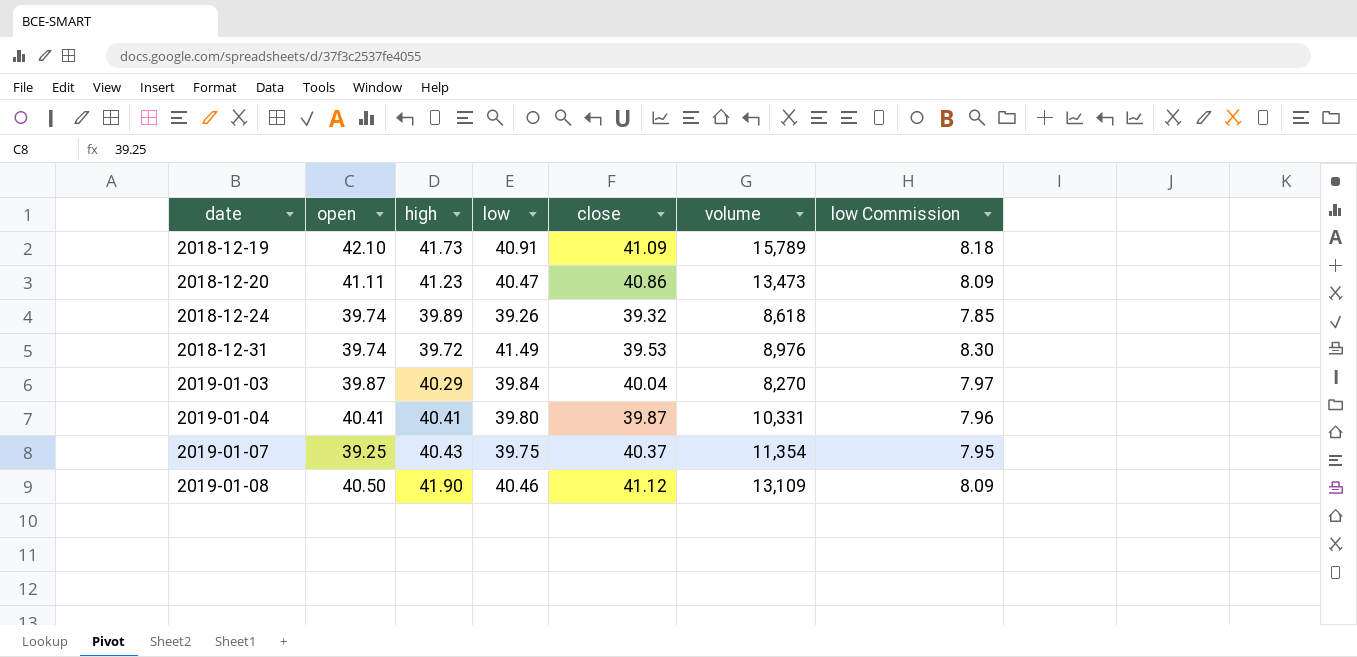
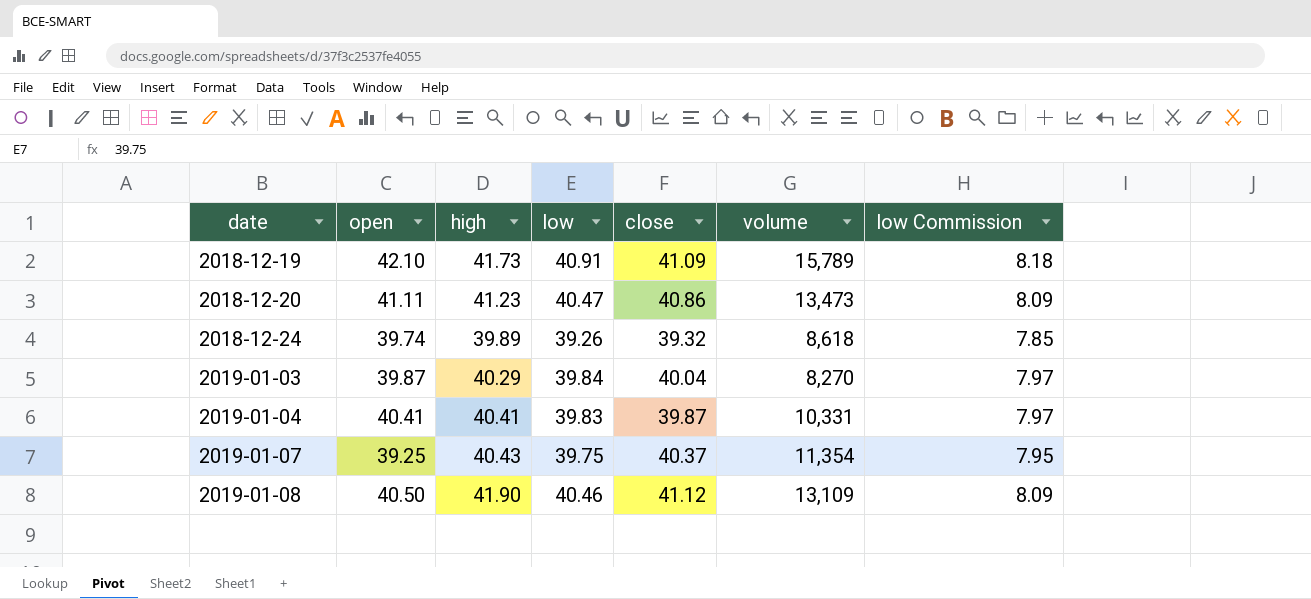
row 2018-12-31: 39.74 | 39.72 | 41.49 | 39.53 | 8,976 | 8.30 -> none
2019-01-04 | low: 39.80 -> 39.83
2019-01-04 | low Commission: 7.96 -> 7.97

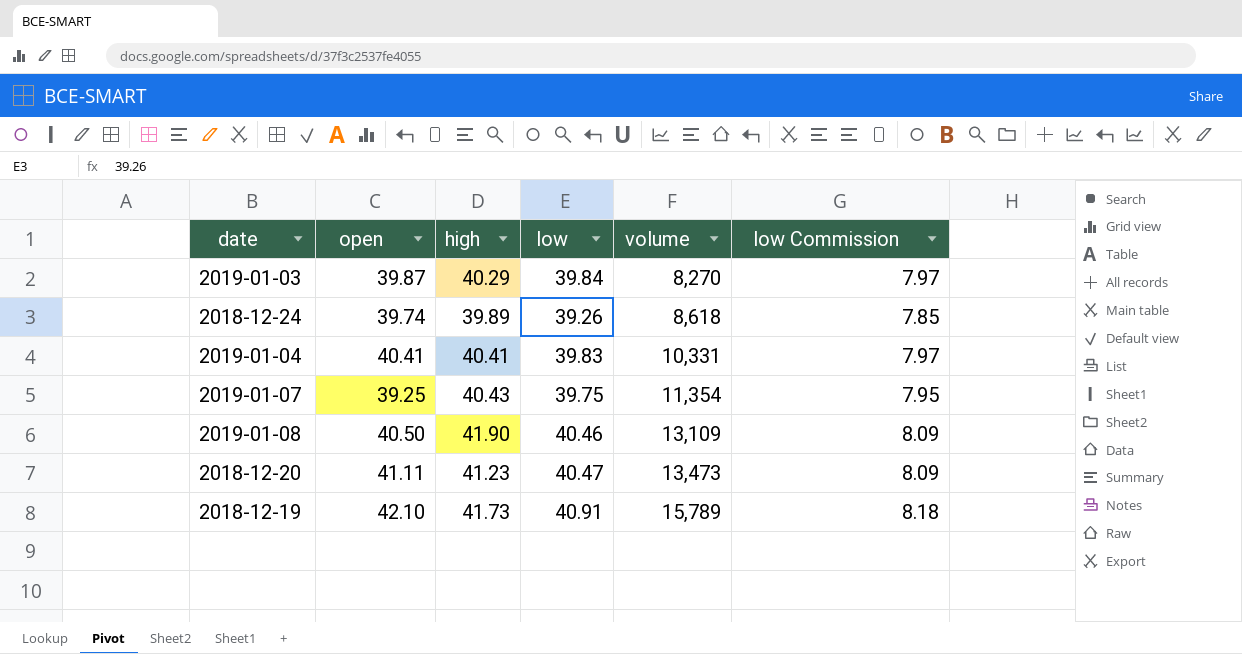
row order: date ascending -> volume ascending
column close | position: 5 -> none

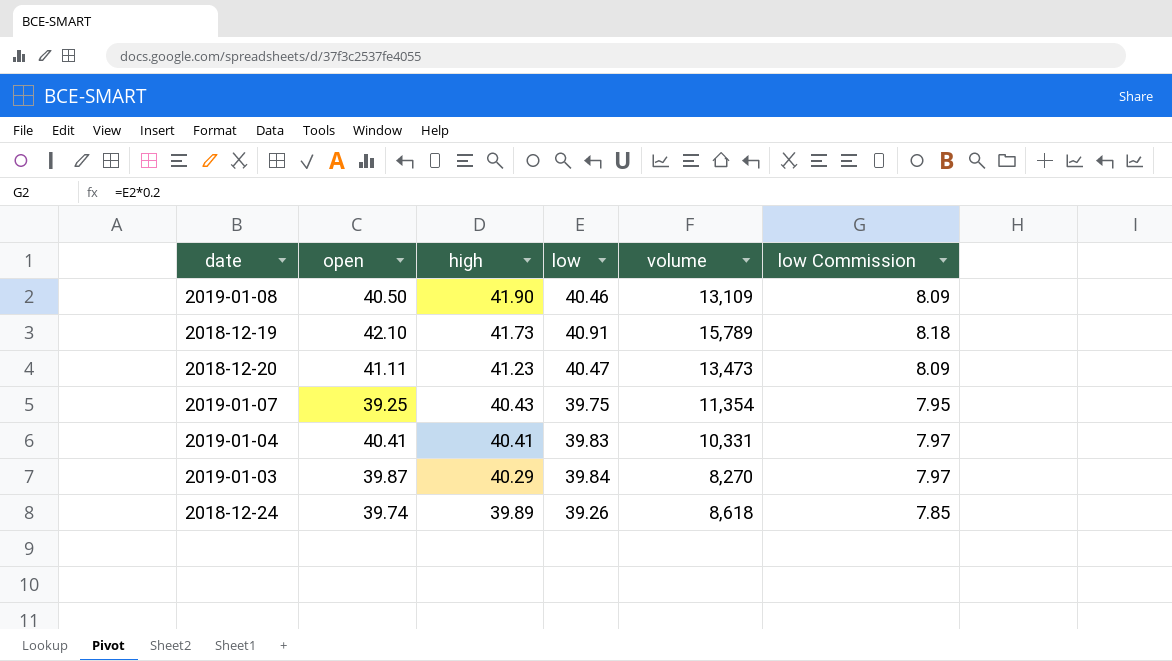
row order: volume ascending -> high descending

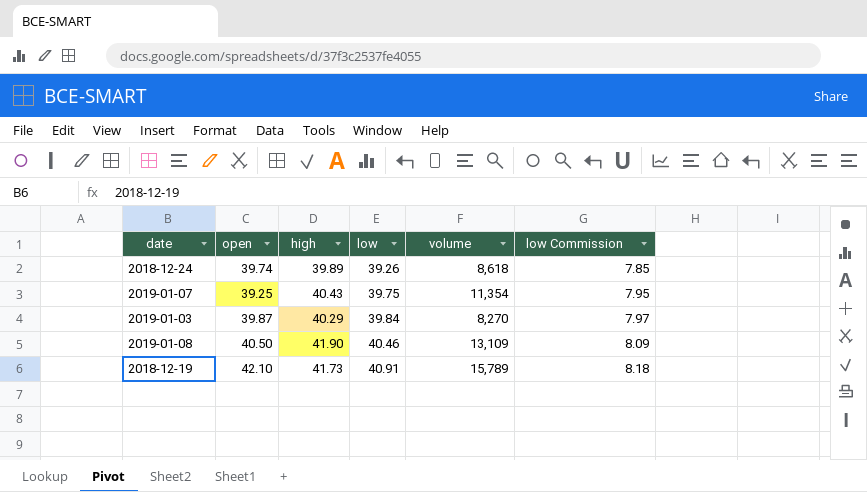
row order: high descending -> low ascending
row 2018-12-20: 41.11 | 41.23 | 40.47 | 13,473 | 8.09 -> none
row 2019-01-04: 40.41 | 40.41 | 39.83 | 10,331 | 7.97 -> none

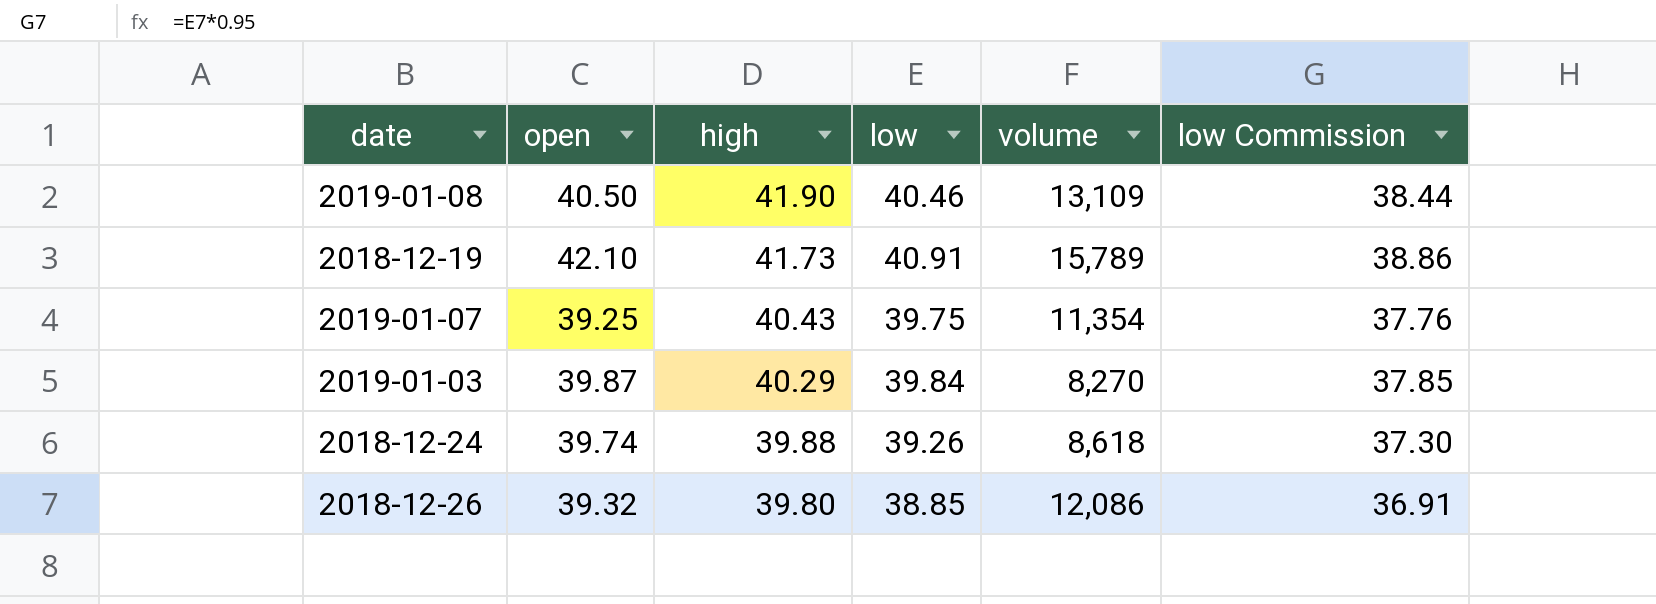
row order: low ascending -> high descending
column low Commission | formula: [low] * 0.2 -> [low] * 0.95
2018-12-24 | high: 39.89 -> 39.88
row 2018-12-26: none -> 39.32 | 39.80 | 38.85 | 12,086 | 36.91

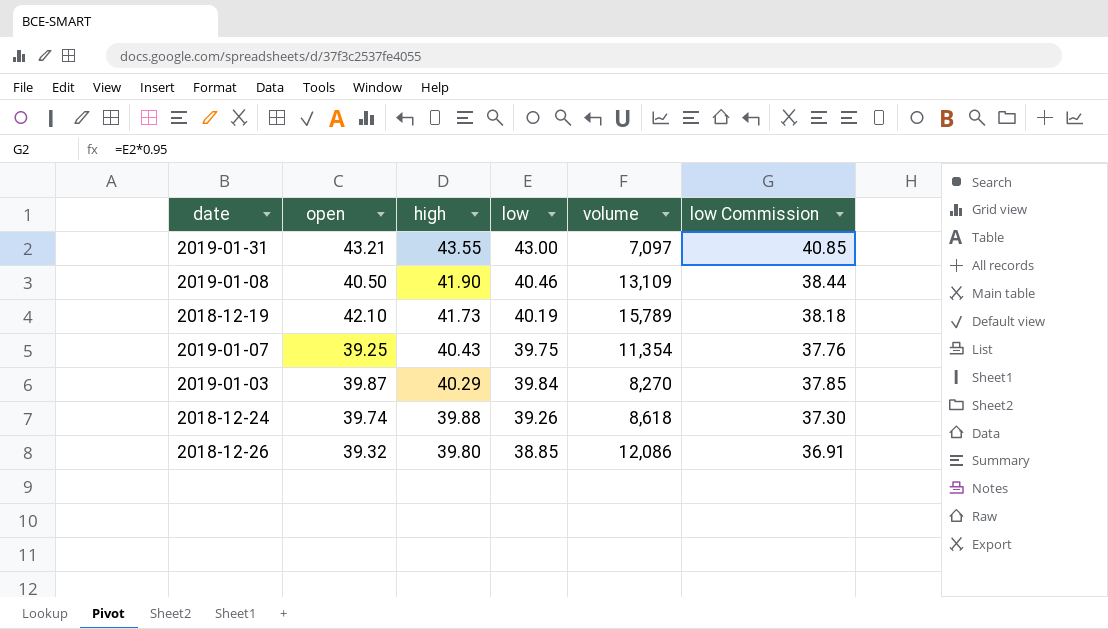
row 2019-01-31: none -> 43.21 | 43.55 | 43.00 | 7,097 | 40.85
2018-12-19 | low: 40.91 -> 40.19
2018-12-19 | low Commission: 38.86 -> 38.18

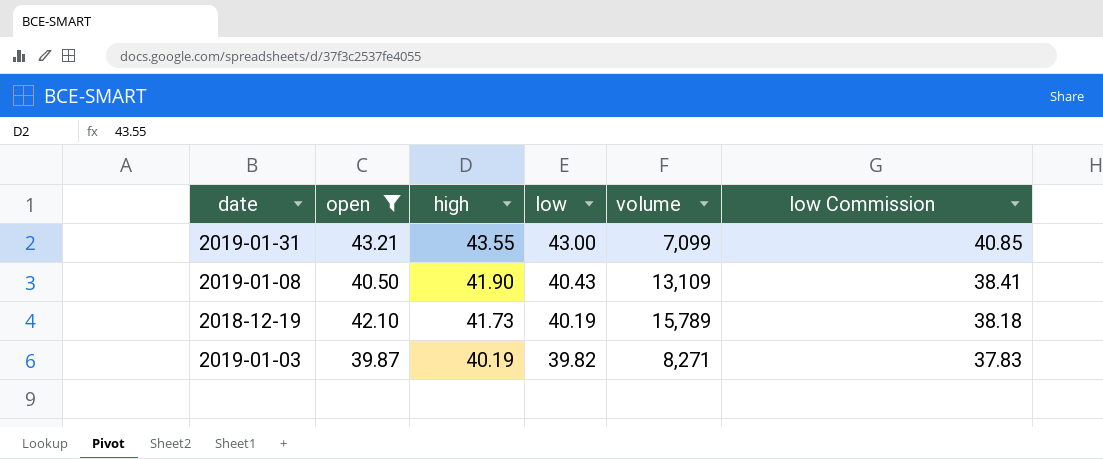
filter: none -> open >= 39.87
2019-01-31 | volume: 7,097 -> 7,099
2019-01-08 | low: 40.46 -> 40.43
2019-01-08 | low Commission: 38.44 -> 38.41
2019-01-03 | high: 40.29 -> 40.19
2019-01-03 | low: 39.84 -> 39.82
2019-01-03 | volume: 8,270 -> 8,271
2019-01-03 | low Commission: 37.85 -> 37.83

